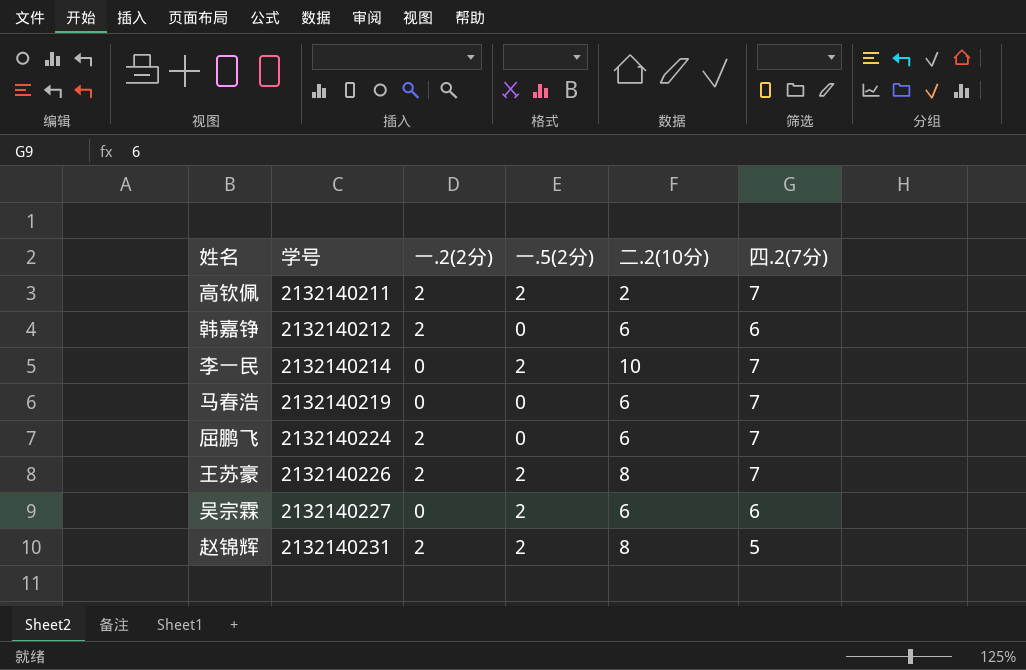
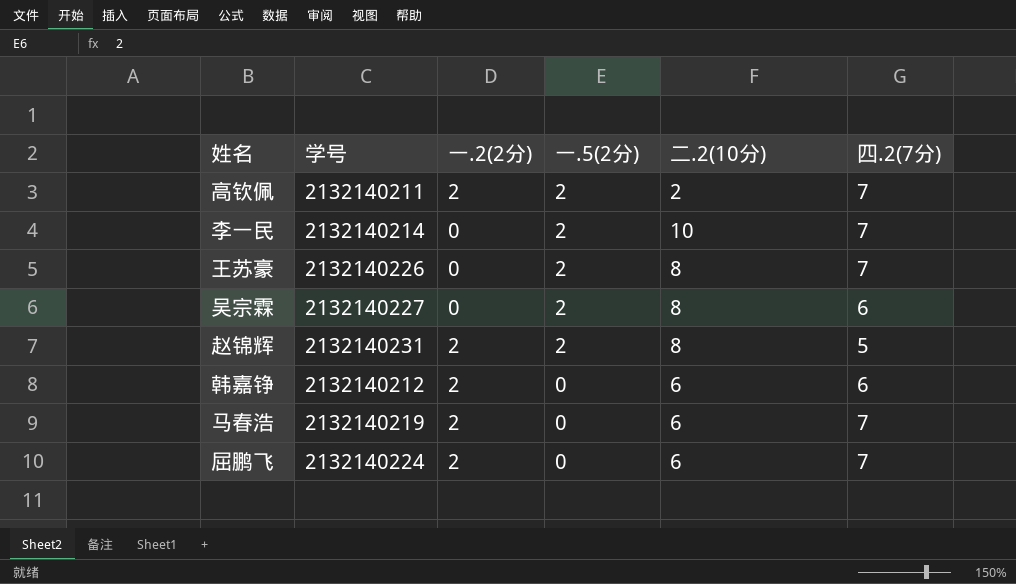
row order: 学号 ascending -> 一.5(2分) descending
王苏豪 | 一.2(2分): 2 -> 0
吴宗霖 | 二.2(10分): 6 -> 8
马春浩 | 一.2(2分): 0 -> 2

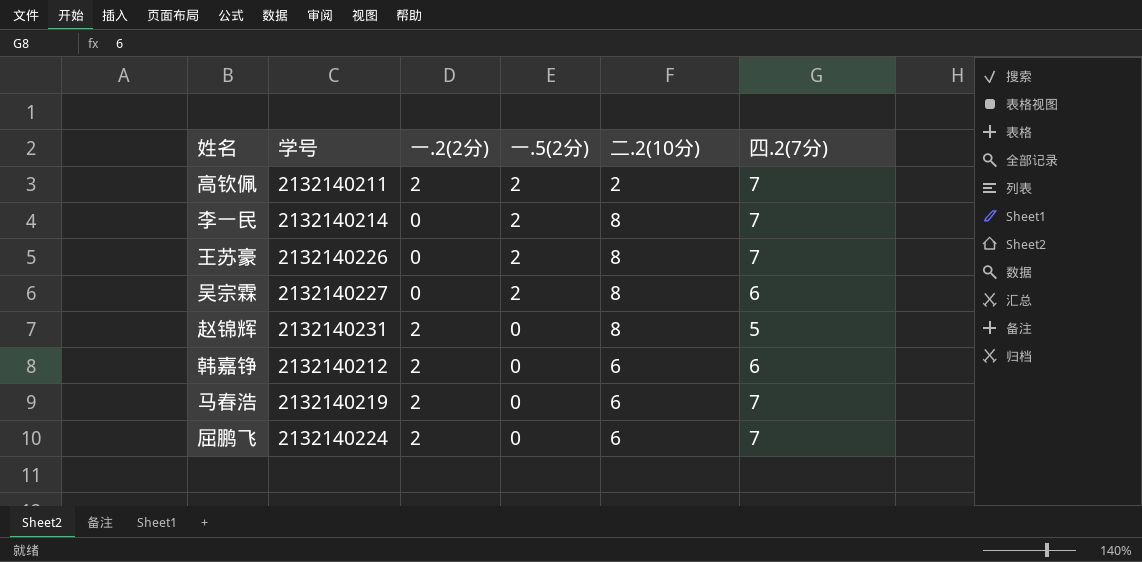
李一民 | 二.2(10分): 10 -> 8
赵锦辉 | 一.5(2分): 2 -> 0

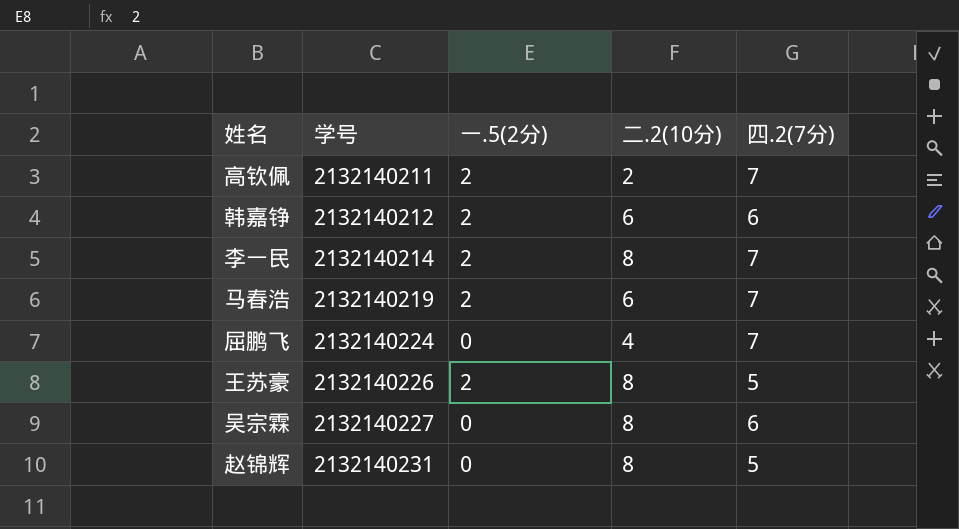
row order: 一.5(2分) descending -> 学号 ascending
column 一.2(2分) | position: 3 -> none
韩嘉铮 | 一.5(2分): 0 -> 2
马春浩 | 一.5(2分): 0 -> 2
屈鹏飞 | 二.2(10分): 6 -> 4
王苏豪 | 四.2(7分): 7 -> 5
吴宗霖 | 一.5(2分): 2 -> 0

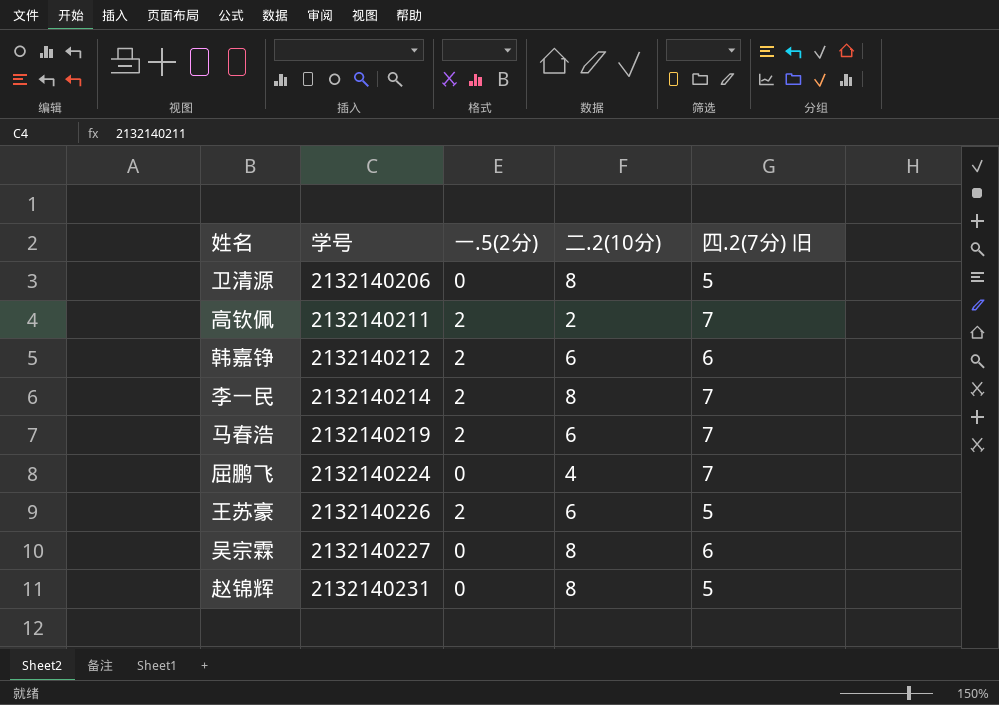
column name: 四.2(7分) -> 四.2(7分) 旧
row 卫清源: none -> 2132140206 | 0 | 8 | 5
王苏豪 | 二.2(10分): 8 -> 6

